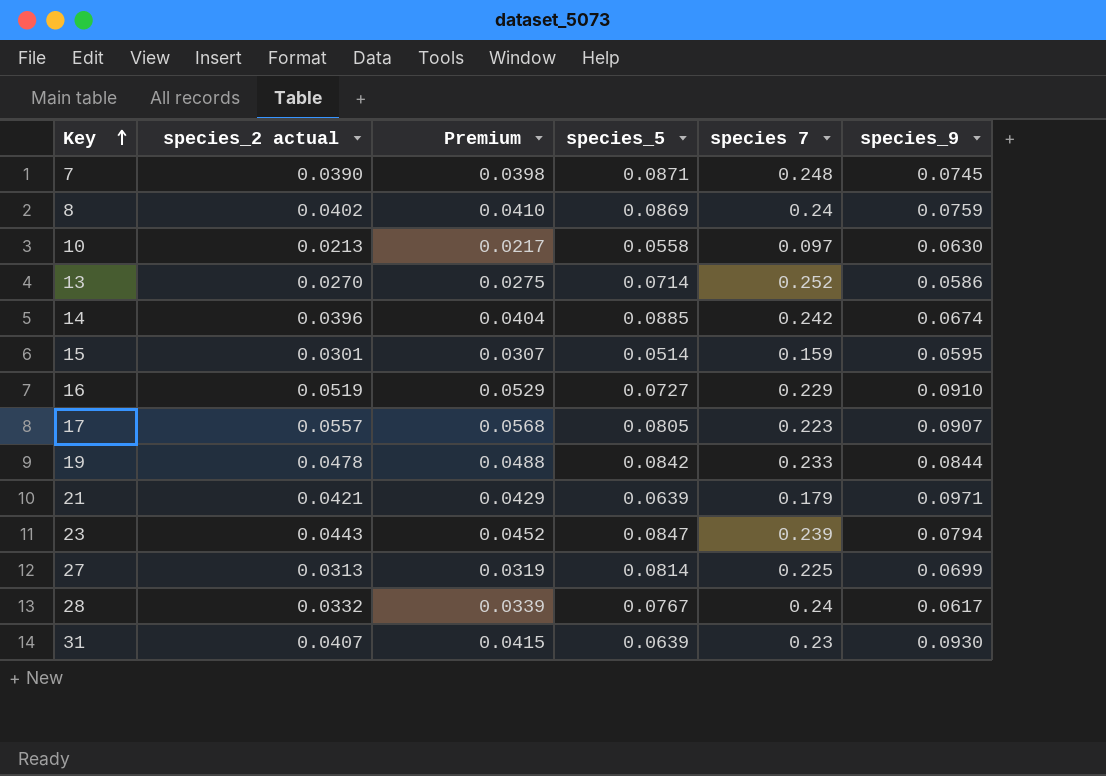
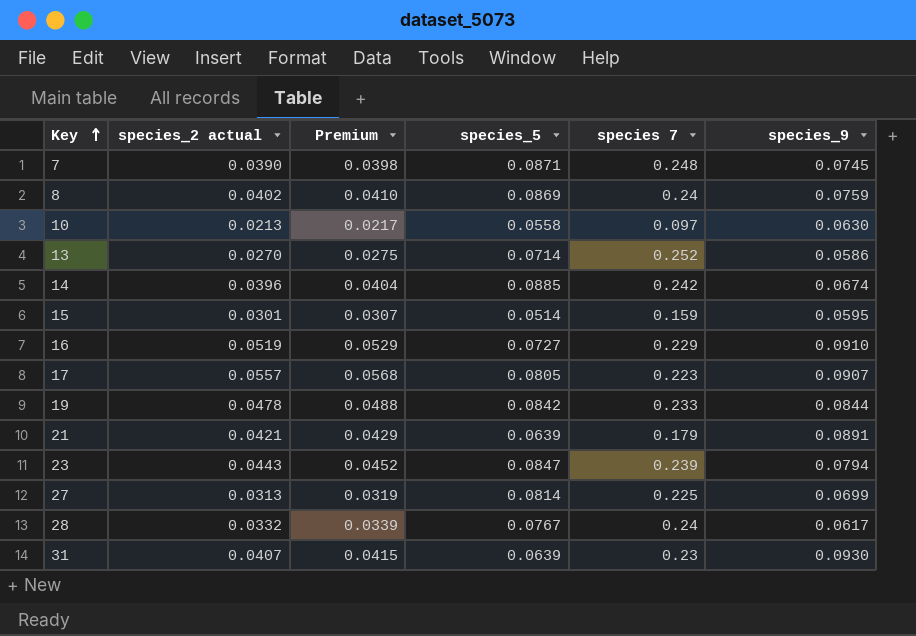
21 | species_9: 0.0971 -> 0.0891

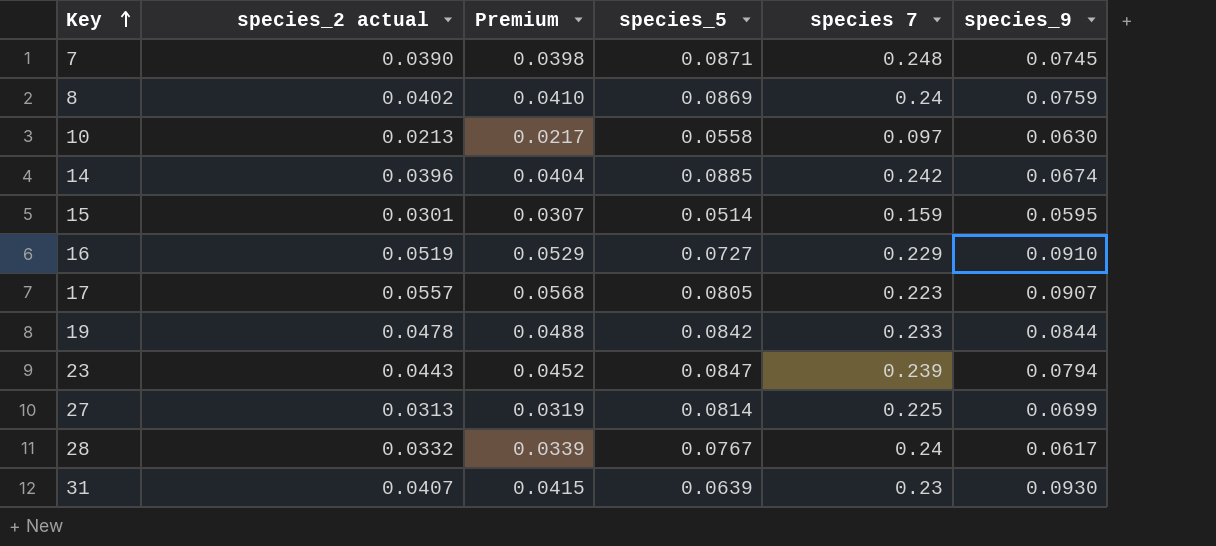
row 13: 0.0270 | 0.0275 | 0.0714 | 0.252 | 0.0586 -> none
row 21: 0.0421 | 0.0429 | 0.0639 | 0.179 | 0.0891 -> none

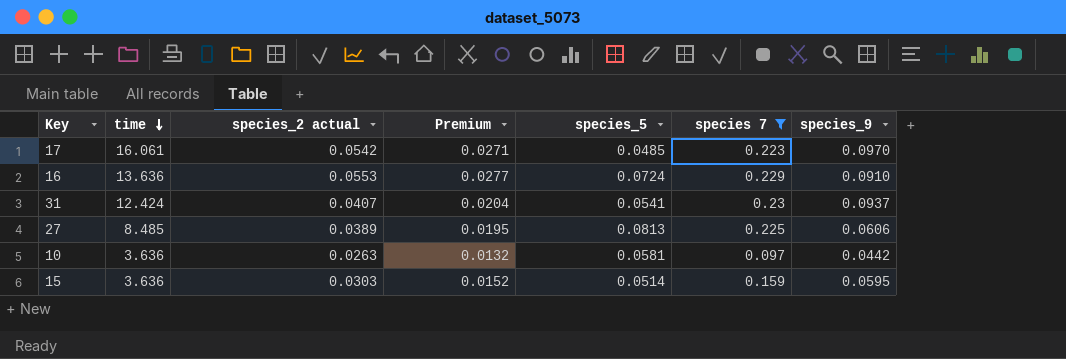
filter: none -> species 7 <= 0.23
row order: Key ascending -> time descending
column time | position: none -> 2
column Premium | formula: [species_2 actual] * 1.02 -> [species_2 actual] * 0.5
17 | species_2 actual: 0.0557 -> 0.0542
17 | species_5: 0.0805 -> 0.0485
17 | species_9: 0.0907 -> 0.0970
16 | species_2 actual: 0.0519 -> 0.0553
16 | species_5: 0.0727 -> 0.0724
31 | species_5: 0.0639 -> 0.0541
31 | species_9: 0.0930 -> 0.0937
27 | species_2 actual: 0.0313 -> 0.0389
27 | species_5: 0.0814 -> 0.0813
27 | species_9: 0.0699 -> 0.0606
10 | species_2 actual: 0.0213 -> 0.0263
10 | species_5: 0.0558 -> 0.0581
10 | species_9: 0.0630 -> 0.0442
15 | species_2 actual: 0.0301 -> 0.0303

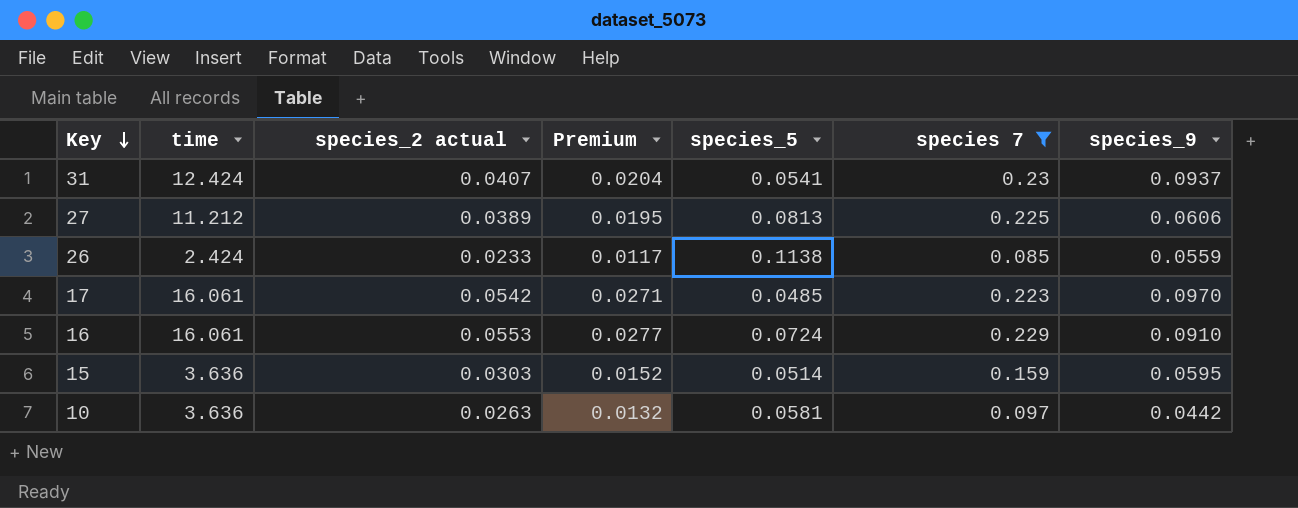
row order: time descending -> Key descending
27 | time: 8.485 -> 11.212
row 26: none -> 2.424 | 0.0233 | 0.0117 | 0.1138 | 0.085 | 0.0559
16 | time: 13.636 -> 16.061

